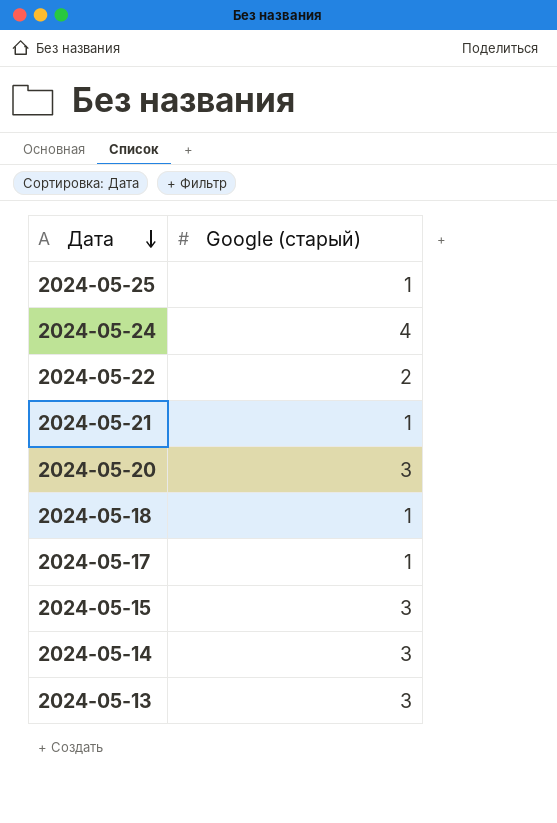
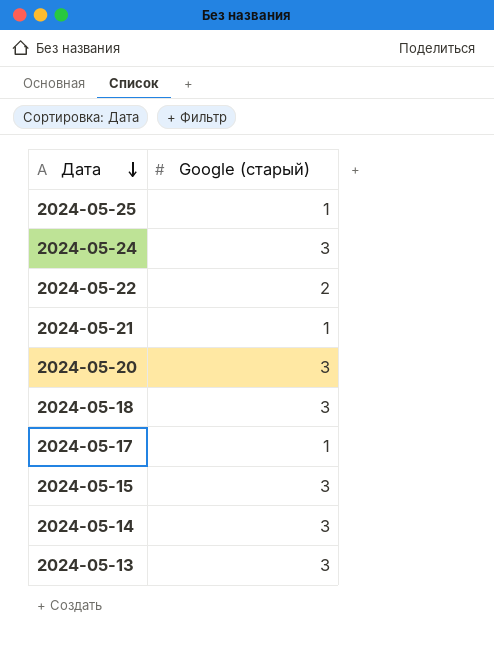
2024-05-24 | Google (старый): 4 -> 3
2024-05-18 | Google (старый): 1 -> 3

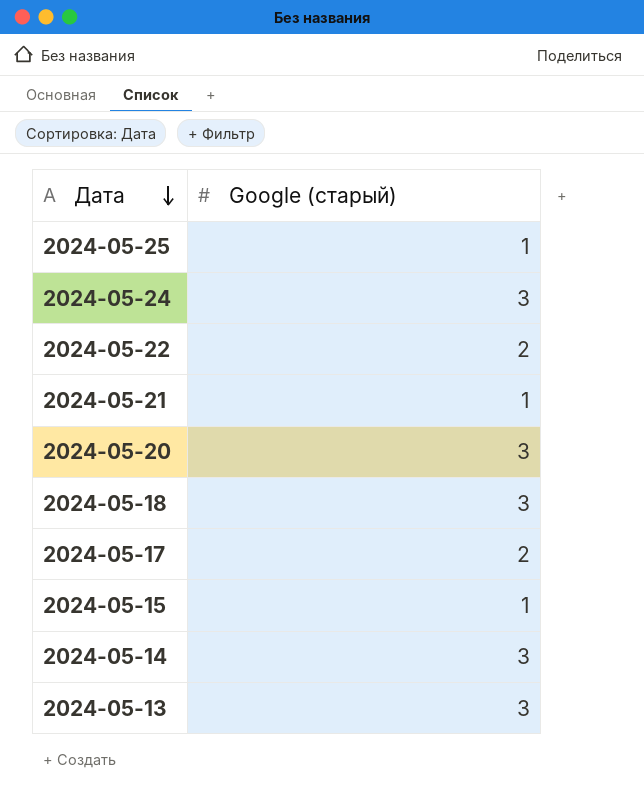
2024-05-17 | Google (старый): 1 -> 2
2024-05-15 | Google (старый): 3 -> 1

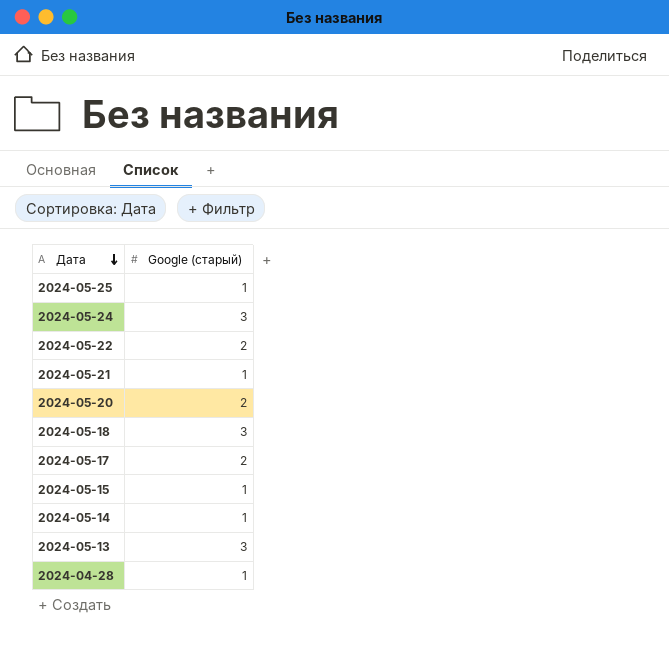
2024-05-20 | Google (старый): 3 -> 2
2024-05-14 | Google (старый): 3 -> 1
row 2024-04-28: none -> 1

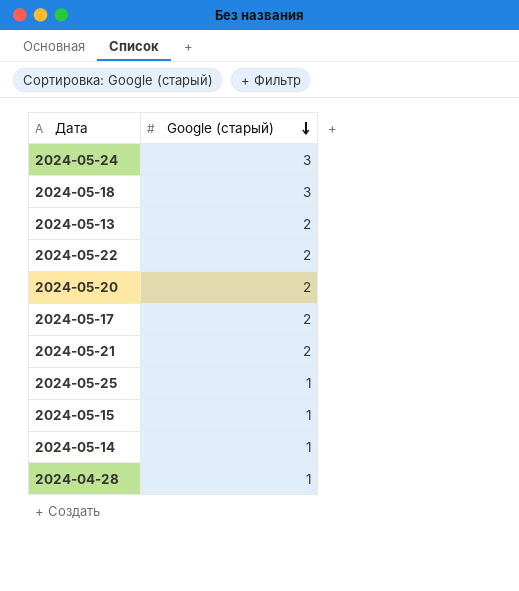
row order: Дата descending -> Google (старый) descending
2024-05-13 | Google (старый): 3 -> 2
2024-05-21 | Google (старый): 1 -> 2

